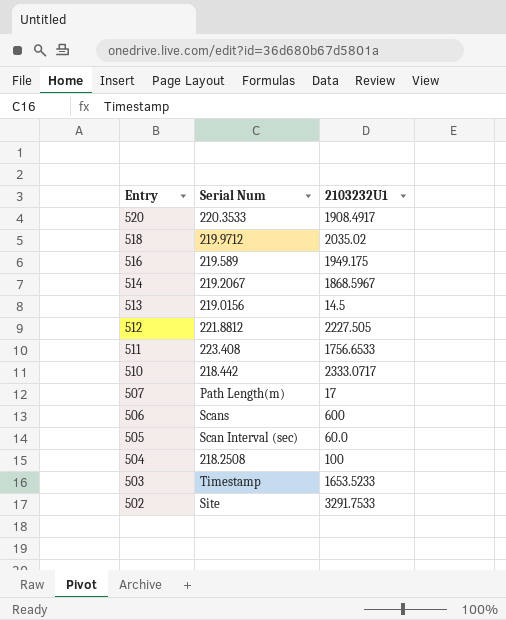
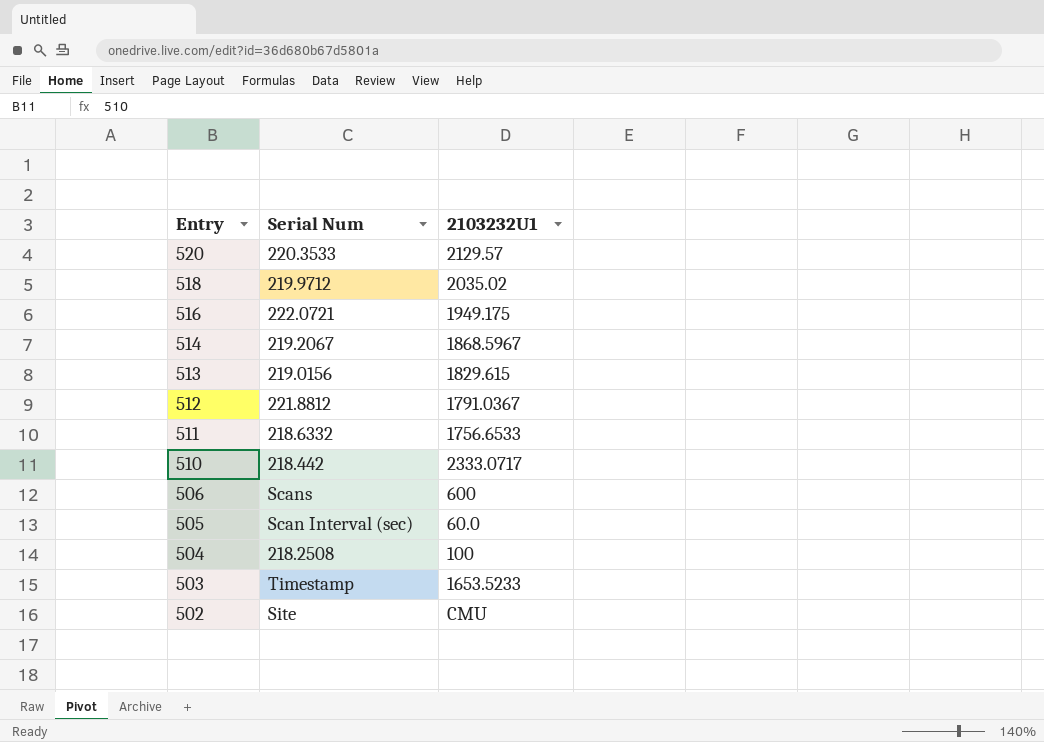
row 507: Path Length(m) | 17 -> none
520 | 2103232U1: 1908.4917 -> 2129.57
516 | Serial Num: 219.589 -> 222.0721
513 | 2103232U1: 14.5 -> 1829.615
512 | 2103232U1: 2227.505 -> 1791.0367
511 | Serial Num: 223.408 -> 218.6332
502 | 2103232U1: 3291.7533 -> CMU

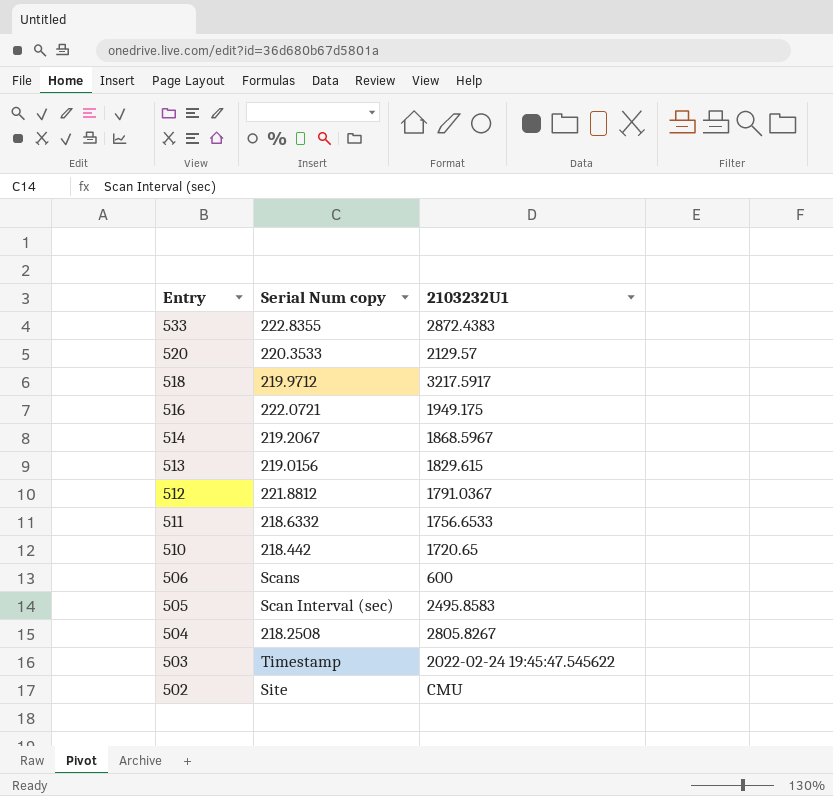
column name: Serial Num -> Serial Num copy
row 533: none -> 222.8355 | 2872.4383
518 | 2103232U1: 2035.02 -> 3217.5917
510 | 2103232U1: 2333.0717 -> 1720.65
505 | 2103232U1: 60.0 -> 2495.8583
504 | 2103232U1: 100 -> 2805.8267
503 | 2103232U1: 1653.5233 -> 2022-02-24 19:45:47.545622

